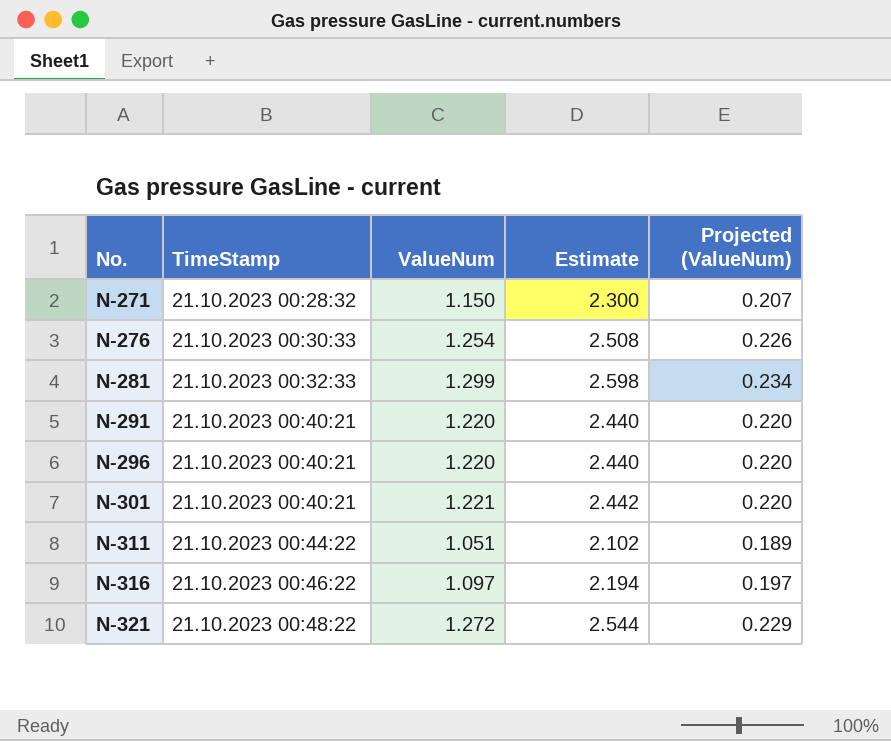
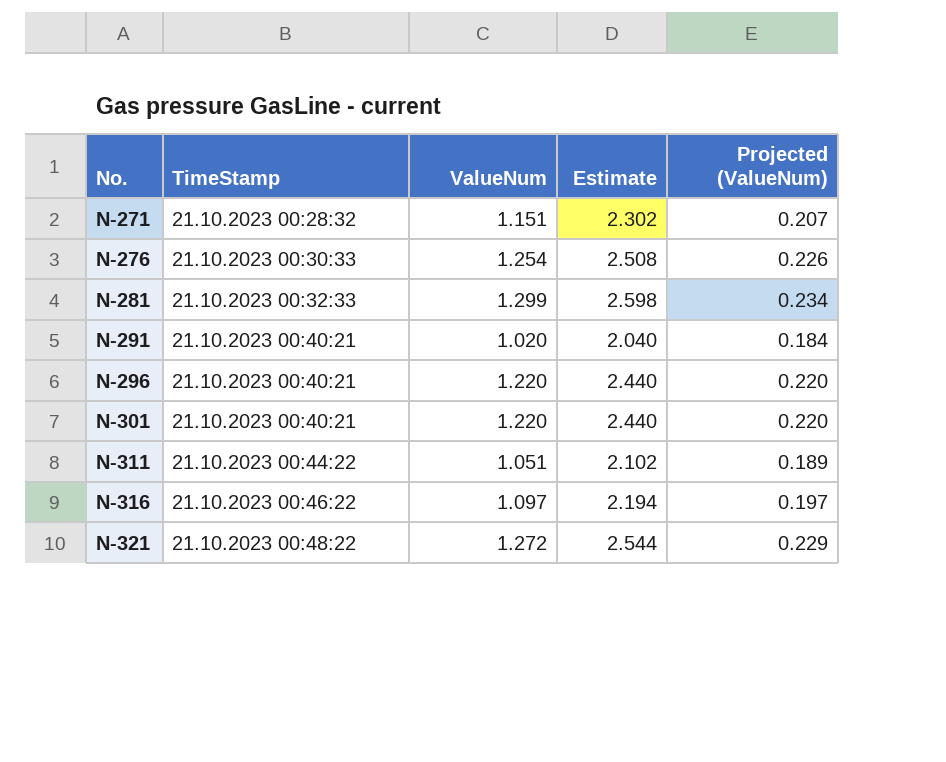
N-271 | ValueNum: 1.150 -> 1.151
N-271 | Estimate: 2.300 -> 2.302
N-291 | ValueNum: 1.220 -> 1.020
N-291 | Estimate: 2.440 -> 2.040
N-291 | Projected (ValueNum): 0.220 -> 0.184
N-301 | ValueNum: 1.221 -> 1.220
N-301 | Estimate: 2.442 -> 2.440

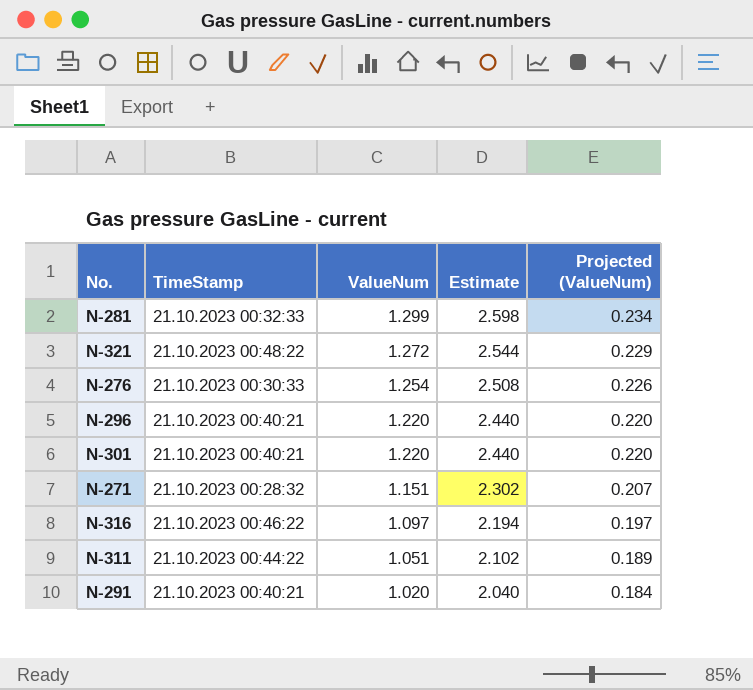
row order: No. ascending -> ValueNum descending

